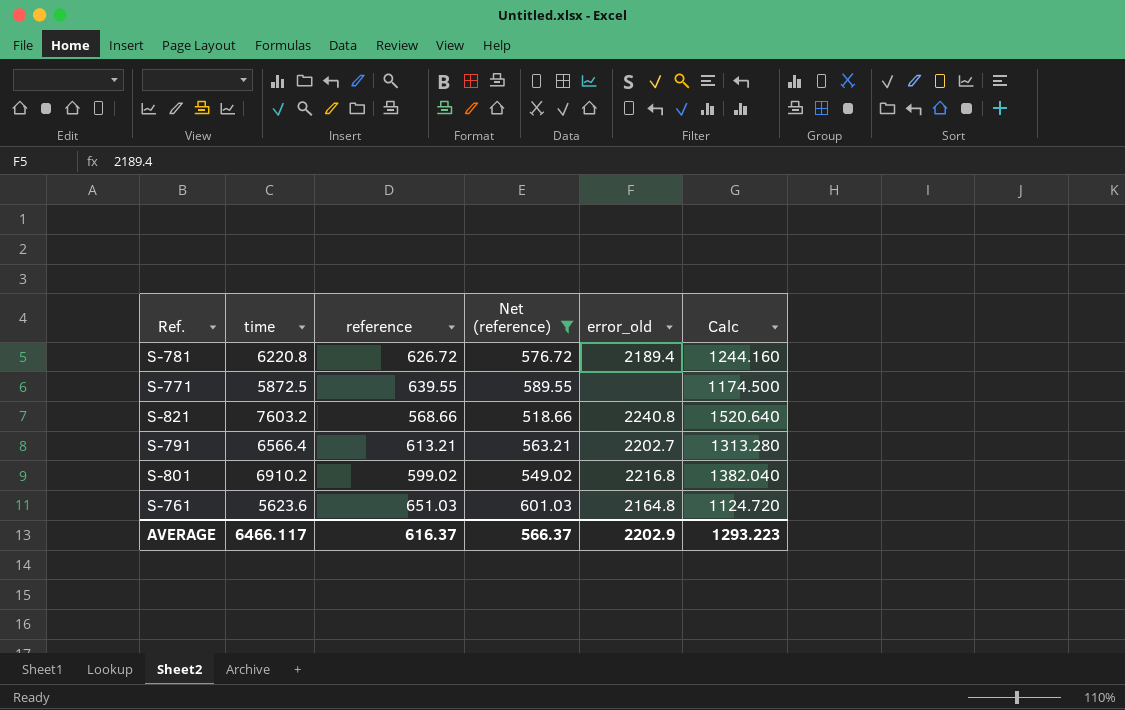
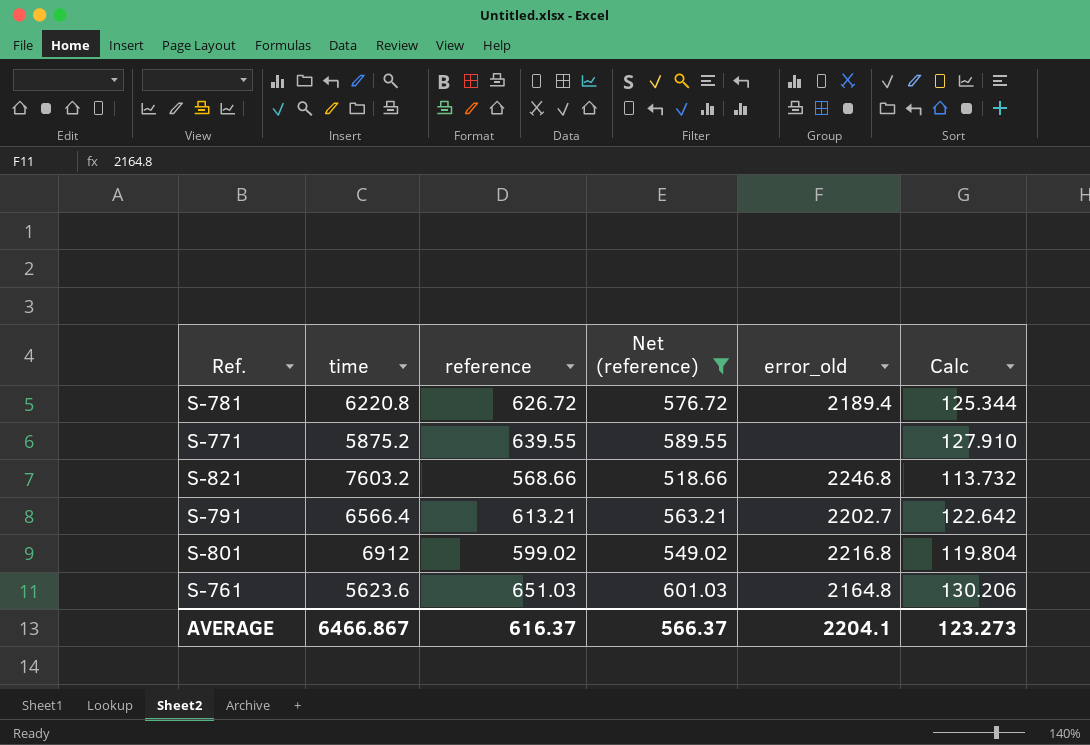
column Calc | formula: [time] * 0.2 -> [reference] * 0.2
S-771 | time: 5872.5 -> 5875.2
S-821 | error_old: 2240.8 -> 2246.8
S-801 | time: 6910.2 -> 6912
AVERAGE | time: 6466.117 -> 6466.867
AVERAGE | error_old: 2202.9 -> 2204.1
AVERAGE | Calc: 1293.223 -> 123.273

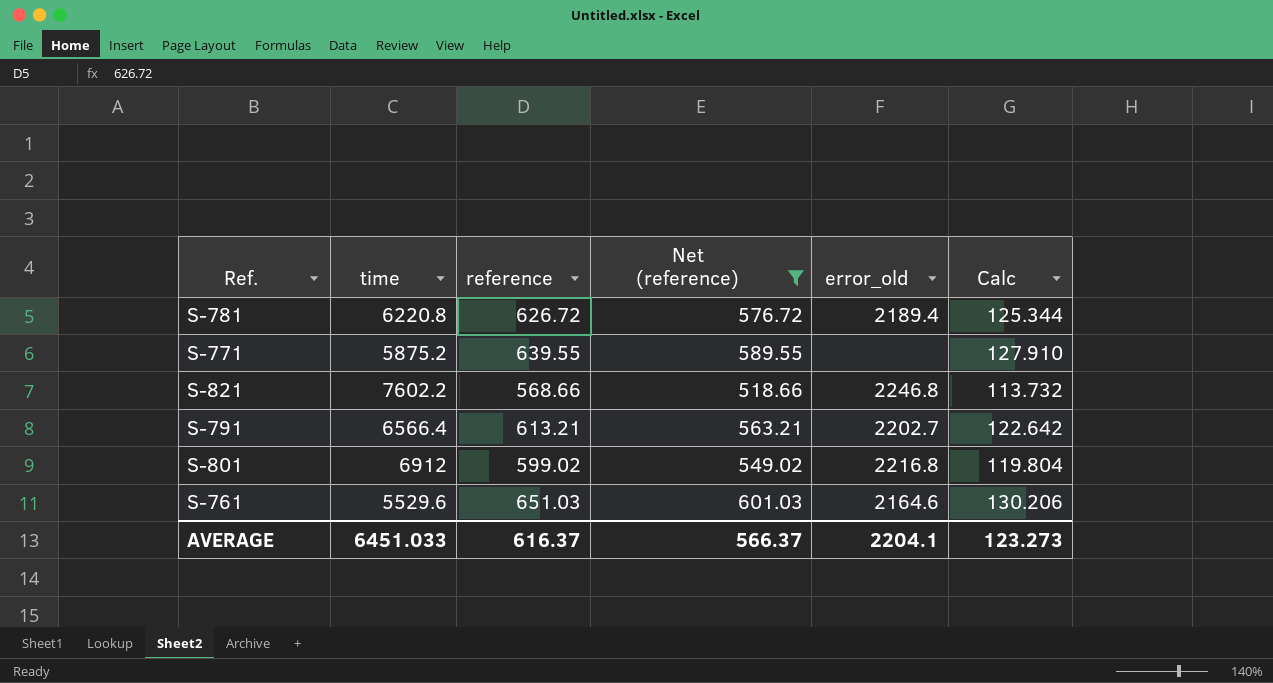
S-821 | time: 7603.2 -> 7602.2
S-761 | time: 5623.6 -> 5529.6
S-761 | error_old: 2164.8 -> 2164.6
AVERAGE | time: 6466.867 -> 6451.033

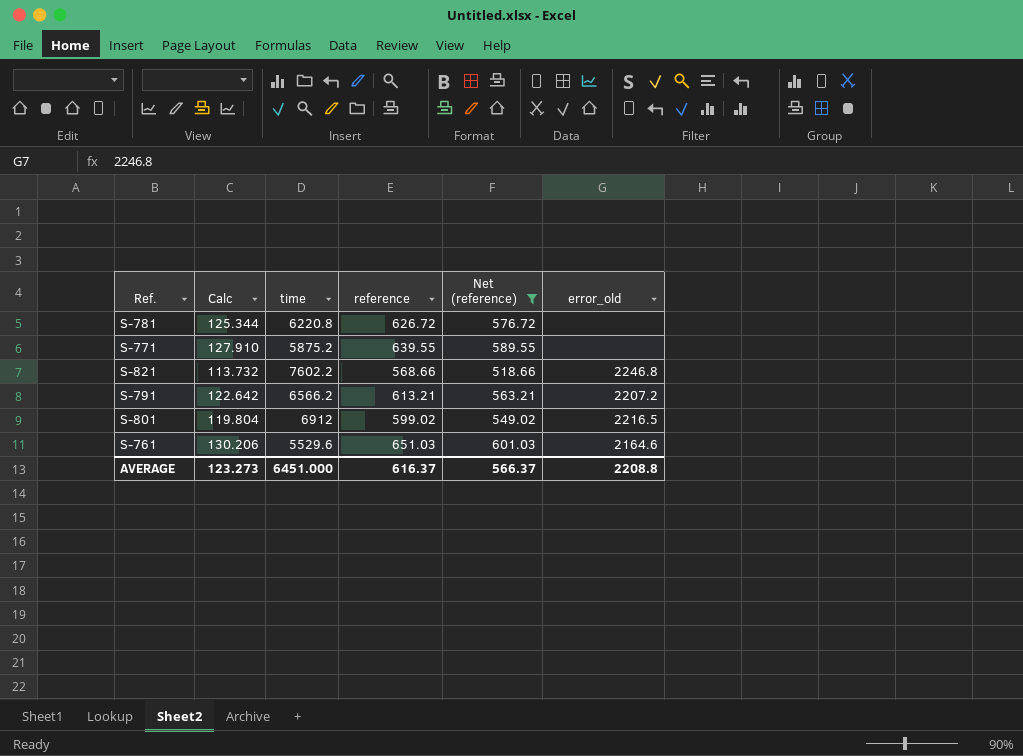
column Calc | position: 6 -> 2
S-781 | error_old: 2189.4 -> none
S-791 | time: 6566.4 -> 6566.2
S-791 | error_old: 2202.7 -> 2207.2
S-801 | error_old: 2216.8 -> 2216.5
AVERAGE | time: 6451.033 -> 6451.000
AVERAGE | error_old: 2204.1 -> 2208.8

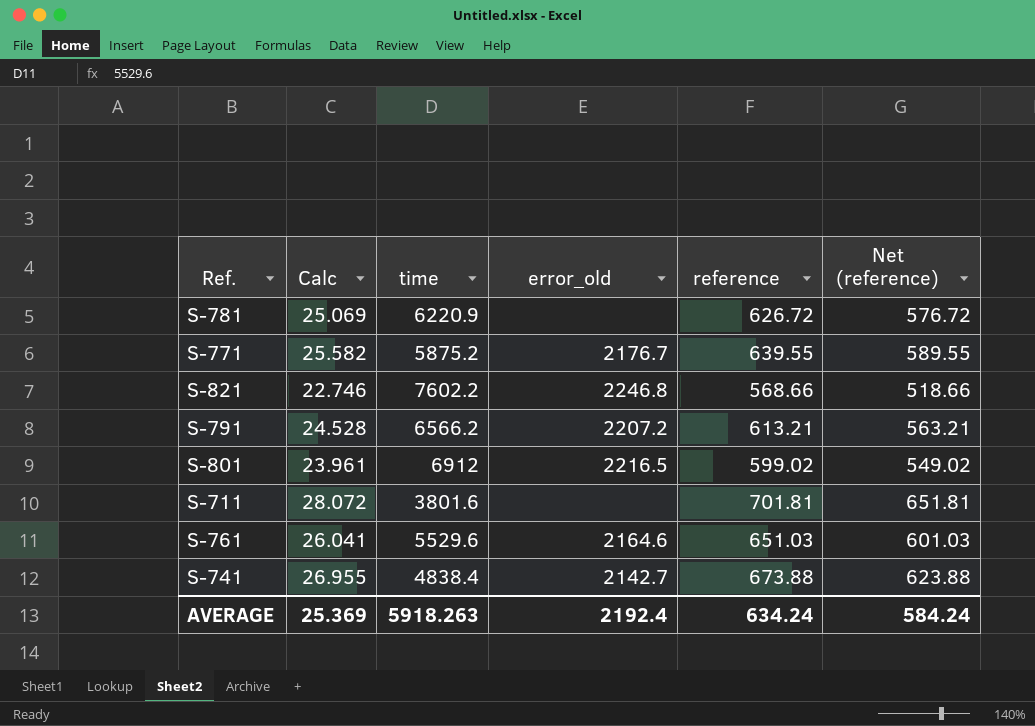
filter: Net (reference) <= 601.03 -> none
column Calc | formula: [reference] * 0.2 -> [reference] * 0.04
column error_old | position: 6 -> 4
S-781 | time: 6220.8 -> 6220.9
S-771 | error_old: none -> 2176.7
AVERAGE | Calc: 123.273 -> 25.369
AVERAGE | time: 6451.000 -> 5918.263
AVERAGE | error_old: 2208.8 -> 2192.4
AVERAGE | reference: 616.37 -> 634.24
AVERAGE | Net (reference): 566.37 -> 584.24

